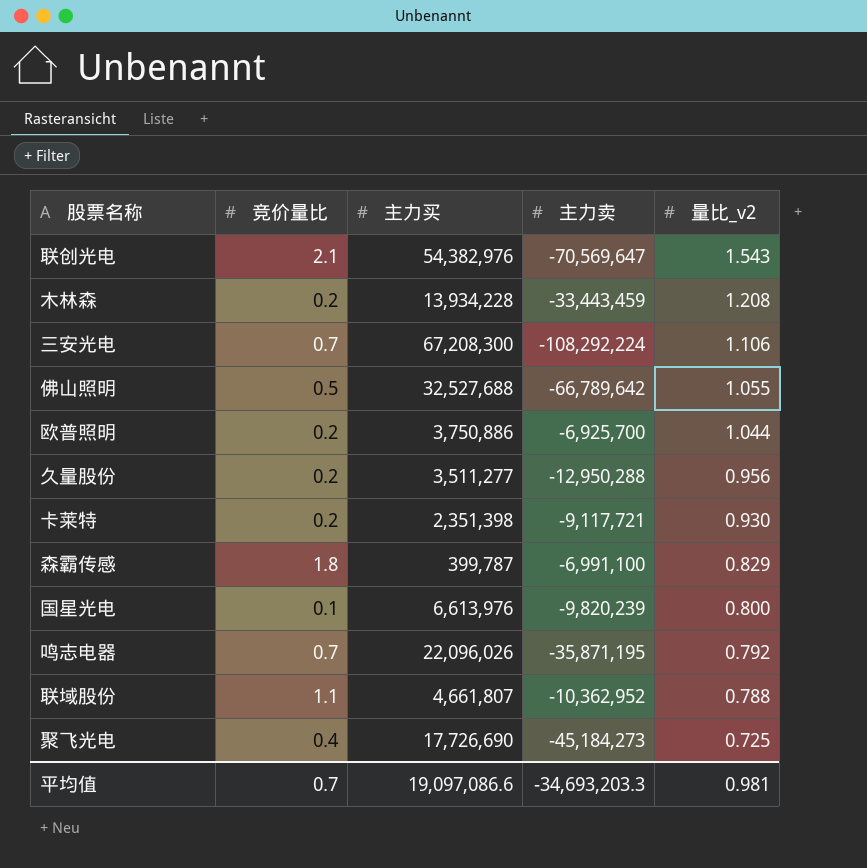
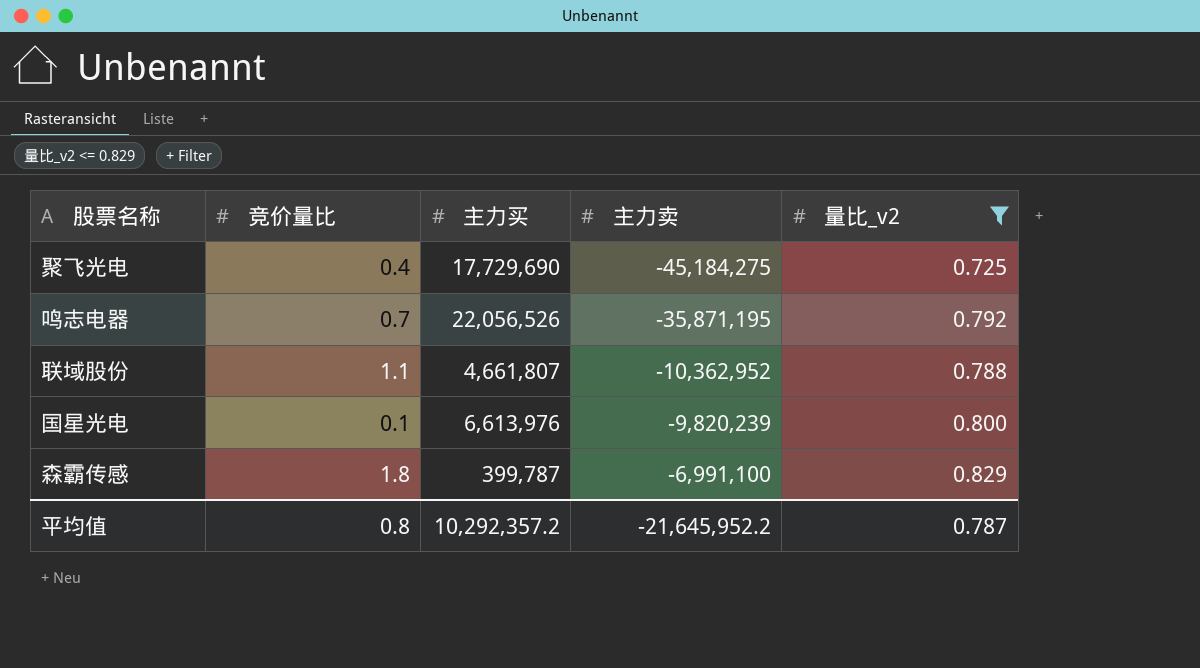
filter: none -> 量比_v2 <= 0.829
row order: 量比_v2 descending -> 主力卖 ascending
聚飞光电 | 主力买: 17,726,690 -> 17,729,690
聚飞光电 | 主力卖: -45,184,273 -> -45,184,275
鸣志电器 | 主力买: 22,096,026 -> 22,056,526
平均值 | 竞价量比: 0.7 -> 0.8
平均值 | 主力买: 19,097,086.6 -> 10,292,357.2
平均值 | 主力卖: -34,693,203.3 -> -21,645,952.2
平均值 | 量比_v2: 0.981 -> 0.787

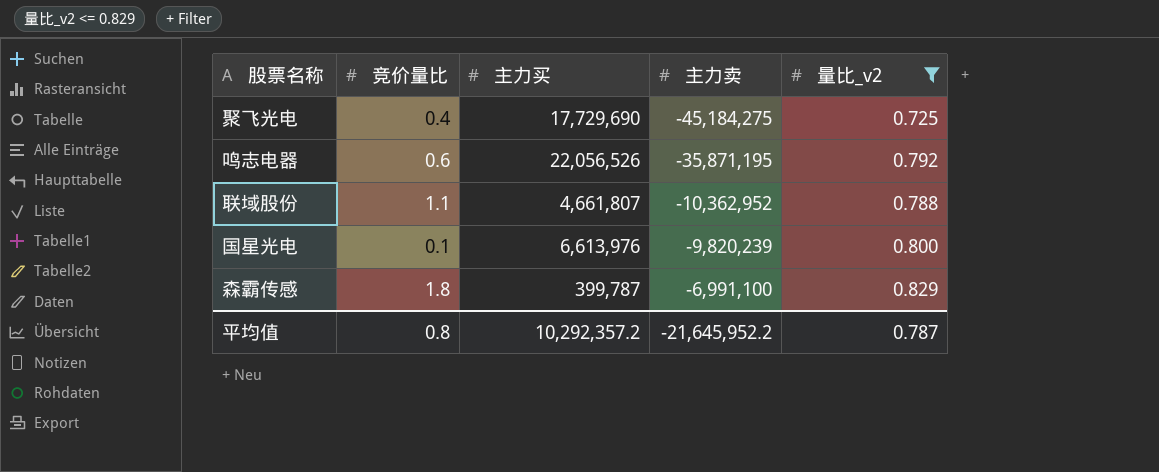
鸣志电器 | 竞价量比: 0.7 -> 0.6

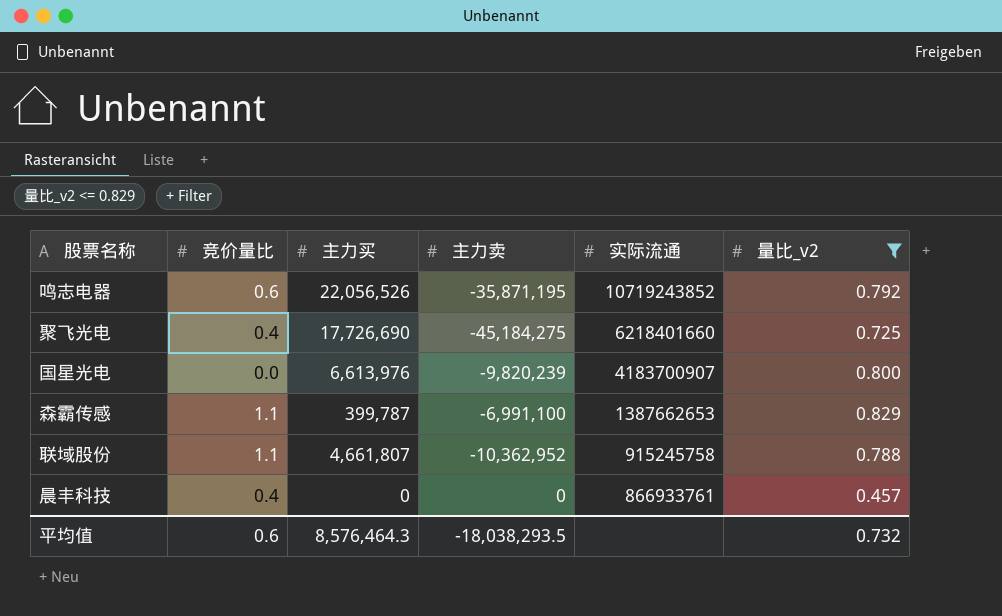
row order: 主力卖 ascending -> 实际流通 descending
column 实际流通 | position: none -> 5
聚飞光电 | 主力买: 17,729,690 -> 17,726,690
国星光电 | 竞价量比: 0.1 -> 0.0
森霸传感 | 竞价量比: 1.8 -> 1.1
row 晨丰科技: none -> 0.4 | 0 | 0 | 866933761 | 0.457
平均值 | 竞价量比: 0.8 -> 0.6
平均值 | 主力买: 10,292,357.2 -> 8,576,464.3
平均值 | 主力卖: -21,645,952.2 -> -18,038,293.5
平均值 | 量比_v2: 0.787 -> 0.732

